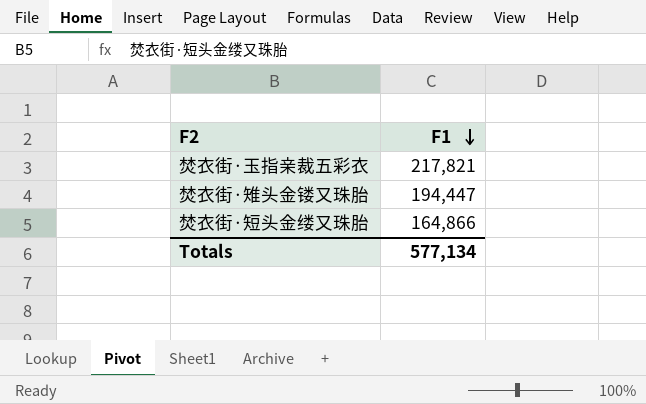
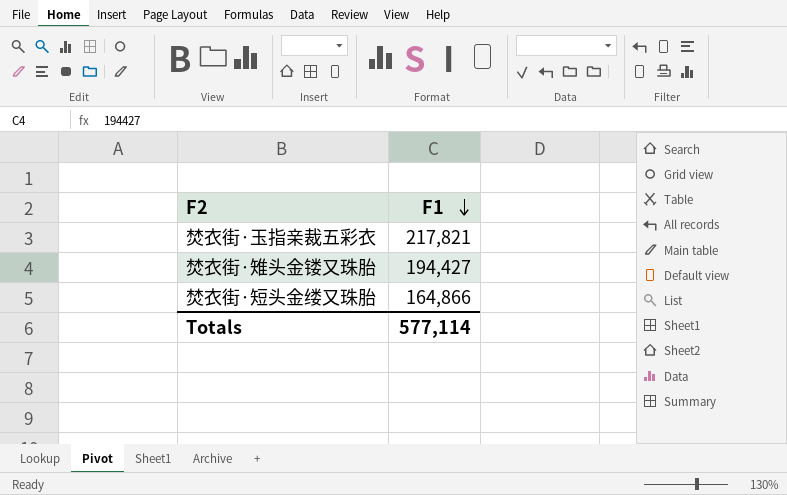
焚衣街·雉头金镂又珠胎 | F1: 194,447 -> 194,427
Totals | F1: 577,134 -> 577,114

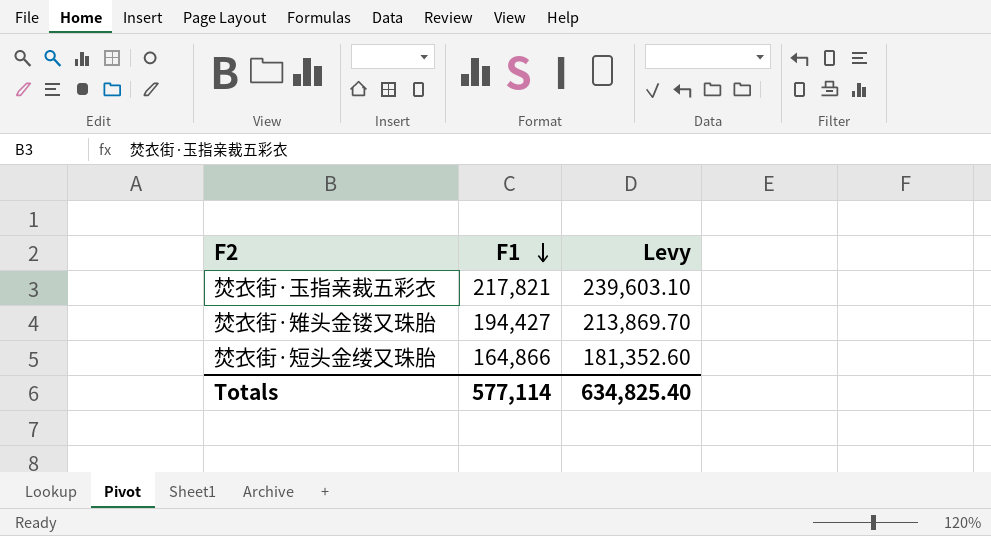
column Levy | formula: none -> [F1] * 1.1

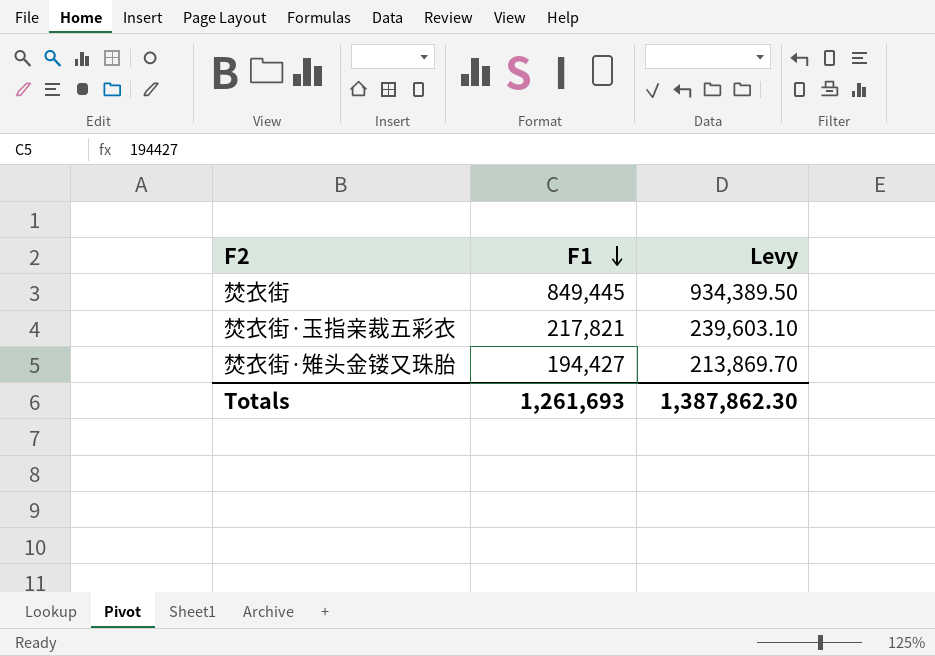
row 焚衣街·短头金缕又珠胎: 164,866 | 181,352.60 -> none
row 焚衣街: none -> 849,445 | 934,389.50
Totals | F1: 577,114 -> 1,261,693
Totals | Levy: 634,825.40 -> 1,387,862.30

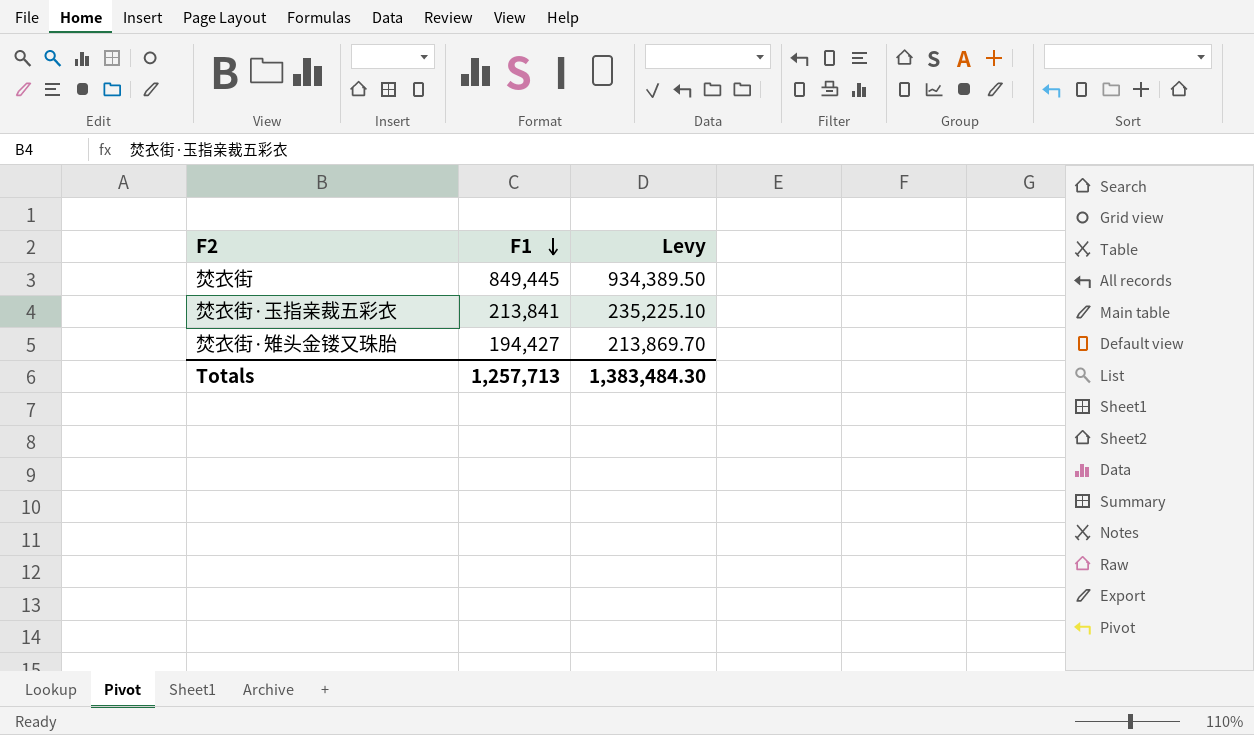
焚衣街·玉指亲裁五彩衣 | F1: 217,821 -> 213,841
焚衣街·玉指亲裁五彩衣 | Levy: 239,603.10 -> 235,225.10
Totals | F1: 1,261,693 -> 1,257,713
Totals | Levy: 1,387,862.30 -> 1,383,484.30

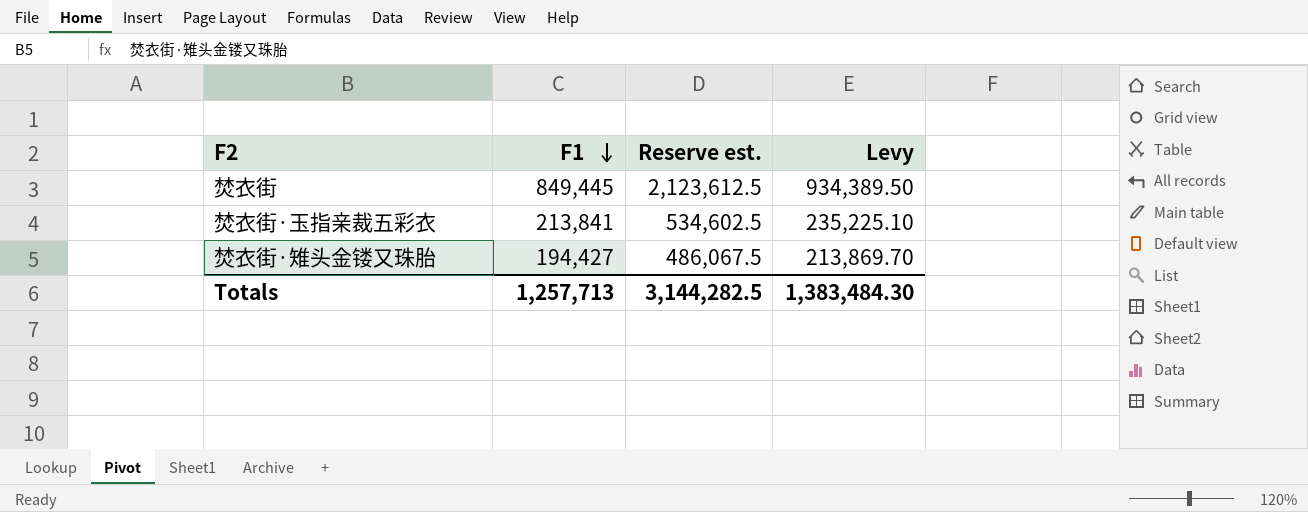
column Reserve est. | formula: none -> [F1] * 2.5

